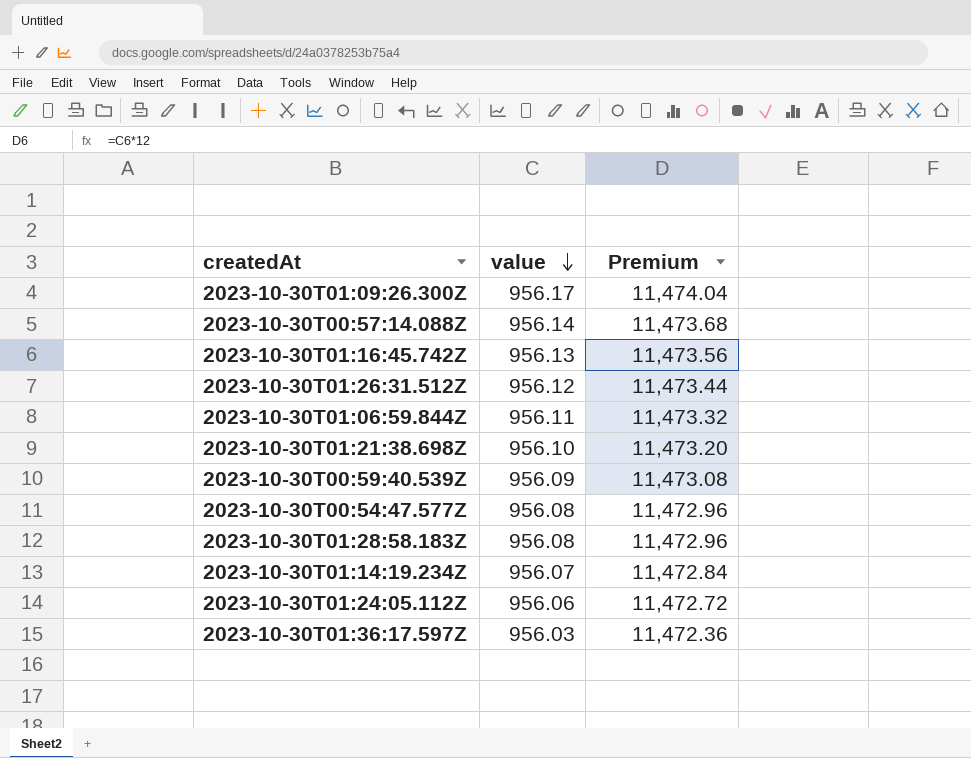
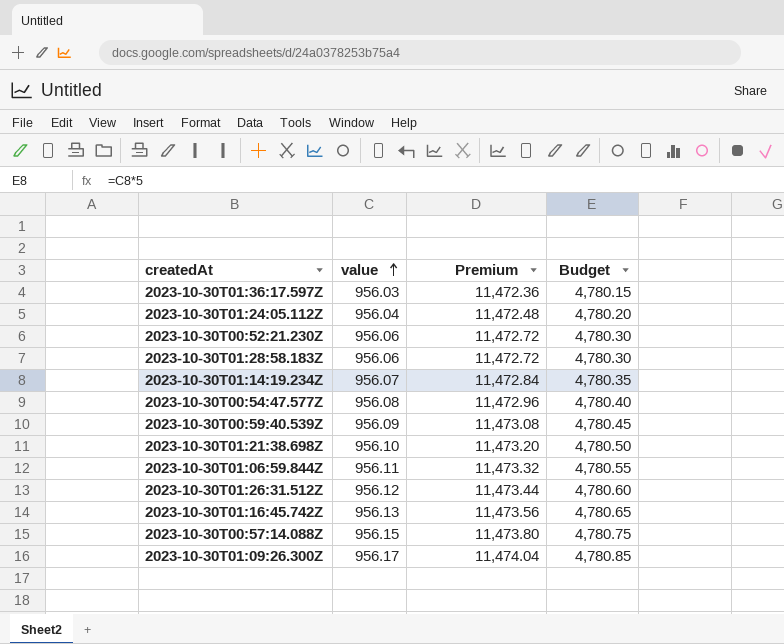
row order: value descending -> value ascending
column Budget | formula: none -> [value] * 5
2023-10-30T01:24:05.112Z | value: 956.06 -> 956.04
2023-10-30T01:24:05.112Z | Premium: 11,472.72 -> 11,472.48
row 2023-10-30T00:52:21.230Z: none -> 956.06 | 11,472.72 | 4,780.30
2023-10-30T01:28:58.183Z | value: 956.08 -> 956.06
2023-10-30T01:28:58.183Z | Premium: 11,472.96 -> 11,472.72
2023-10-30T00:57:14.088Z | value: 956.14 -> 956.15
2023-10-30T00:57:14.088Z | Premium: 11,473.68 -> 11,473.80

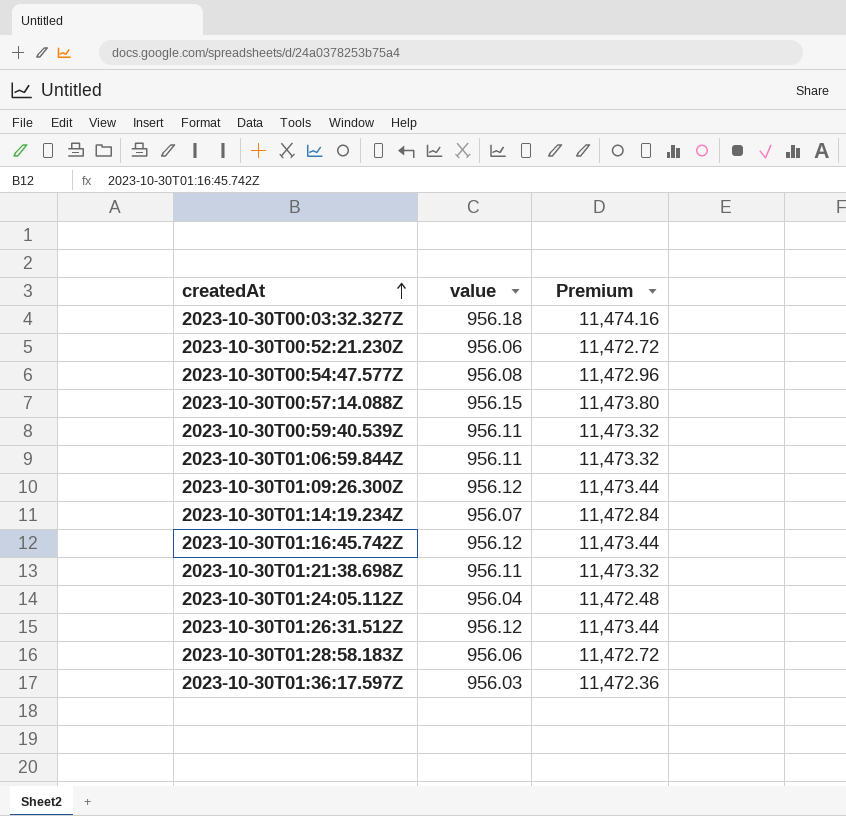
row order: value ascending -> createdAt ascending
column Budget | formula: [value] * 5 -> none
row 2023-10-30T00:03:32.327Z: none -> 956.18 | 11,474.16
2023-10-30T00:59:40.539Z | value: 956.09 -> 956.11
2023-10-30T00:59:40.539Z | Premium: 11,473.08 -> 11,473.32
2023-10-30T01:09:26.300Z | value: 956.17 -> 956.12
2023-10-30T01:09:26.300Z | Premium: 11,474.04 -> 11,473.44
2023-10-30T01:16:45.742Z | value: 956.13 -> 956.12
2023-10-30T01:16:45.742Z | Premium: 11,473.56 -> 11,473.44
2023-10-30T01:21:38.698Z | value: 956.10 -> 956.11
2023-10-30T01:21:38.698Z | Premium: 11,473.20 -> 11,473.32

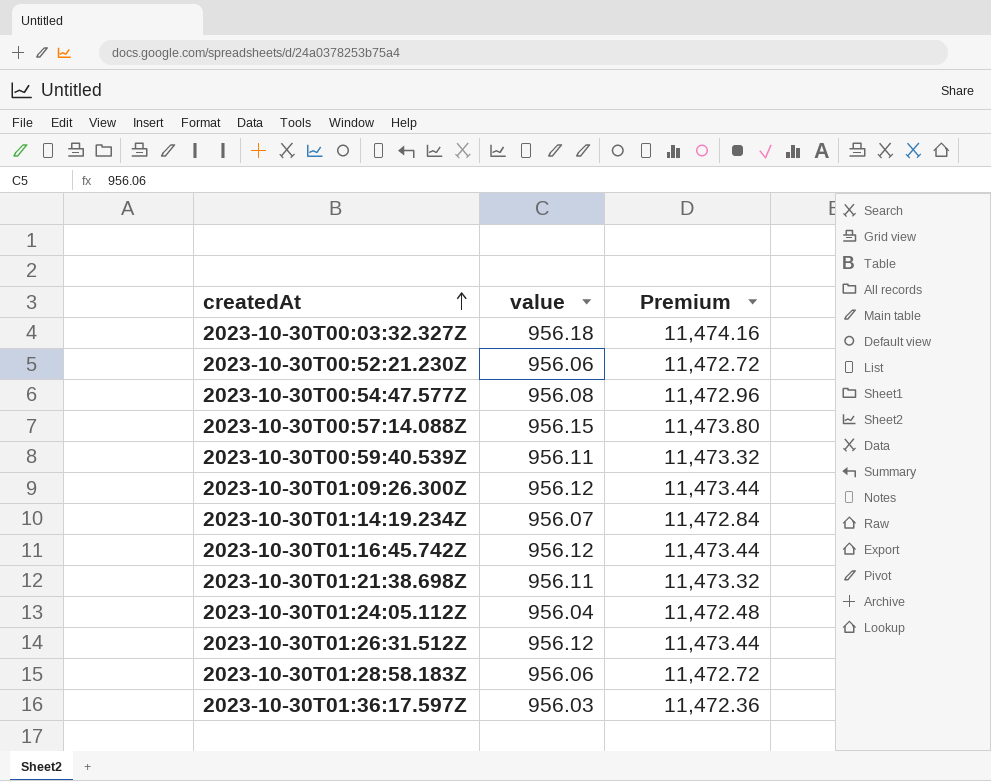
row 2023-10-30T01:06:59.844Z: 956.11 | 11,473.32 -> none

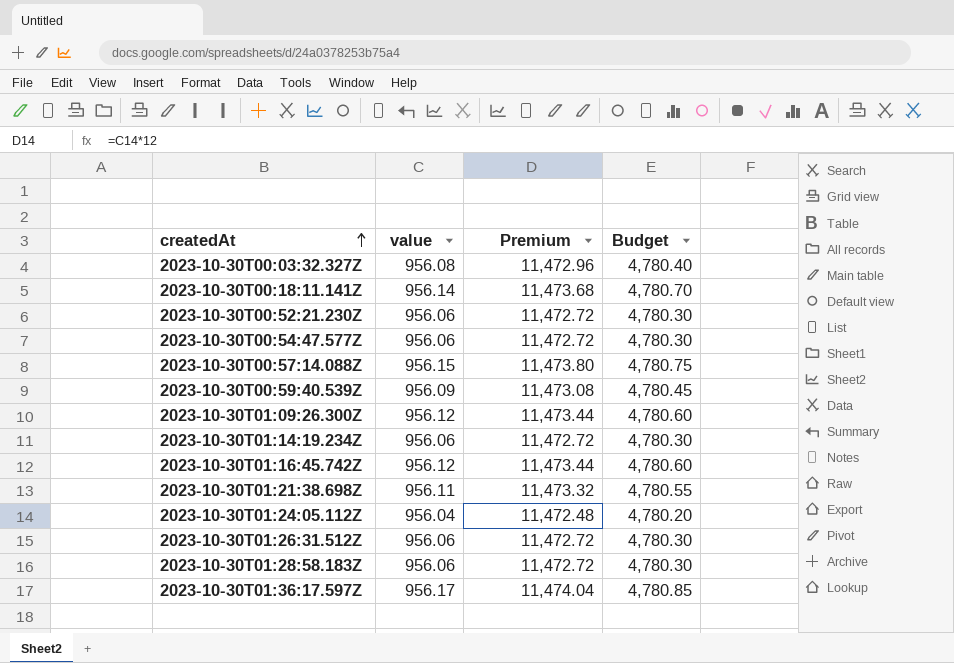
column Budget | formula: none -> [value] * 5
2023-10-30T00:03:32.327Z | value: 956.18 -> 956.08
2023-10-30T00:03:32.327Z | Premium: 11,474.16 -> 11,472.96
row 2023-10-30T00:18:11.141Z: none -> 956.14 | 11,473.68 | 4,780.70
2023-10-30T00:54:47.577Z | value: 956.08 -> 956.06
2023-10-30T00:54:47.577Z | Premium: 11,472.96 -> 11,472.72
2023-10-30T00:59:40.539Z | value: 956.11 -> 956.09
2023-10-30T00:59:40.539Z | Premium: 11,473.32 -> 11,473.08
2023-10-30T01:14:19.234Z | value: 956.07 -> 956.06
2023-10-30T01:14:19.234Z | Premium: 11,472.84 -> 11,472.72
2023-10-30T01:26:31.512Z | value: 956.12 -> 956.06
2023-10-30T01:26:31.512Z | Premium: 11,473.44 -> 11,472.72
2023-10-30T01:36:17.597Z | value: 956.03 -> 956.17
2023-10-30T01:36:17.597Z | Premium: 11,472.36 -> 11,474.04

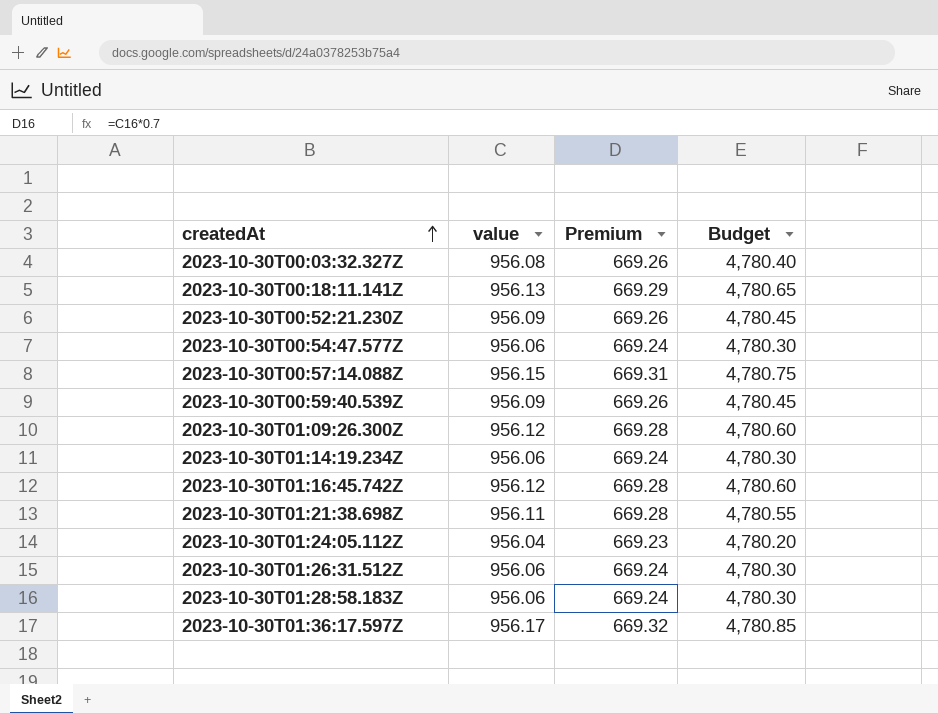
column Premium | formula: [value] * 12 -> [value] * 0.7
2023-10-30T00:18:11.141Z | value: 956.14 -> 956.13
2023-10-30T00:18:11.141Z | Budget: 4,780.70 -> 4,780.65
2023-10-30T00:52:21.230Z | value: 956.06 -> 956.09
2023-10-30T00:52:21.230Z | Budget: 4,780.30 -> 4,780.45

